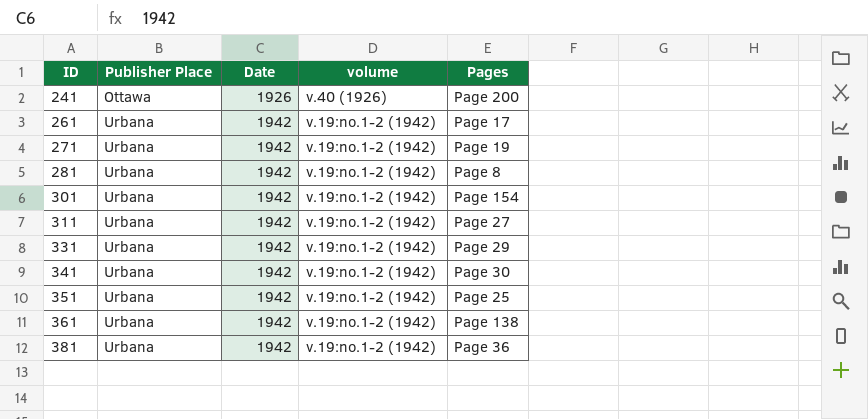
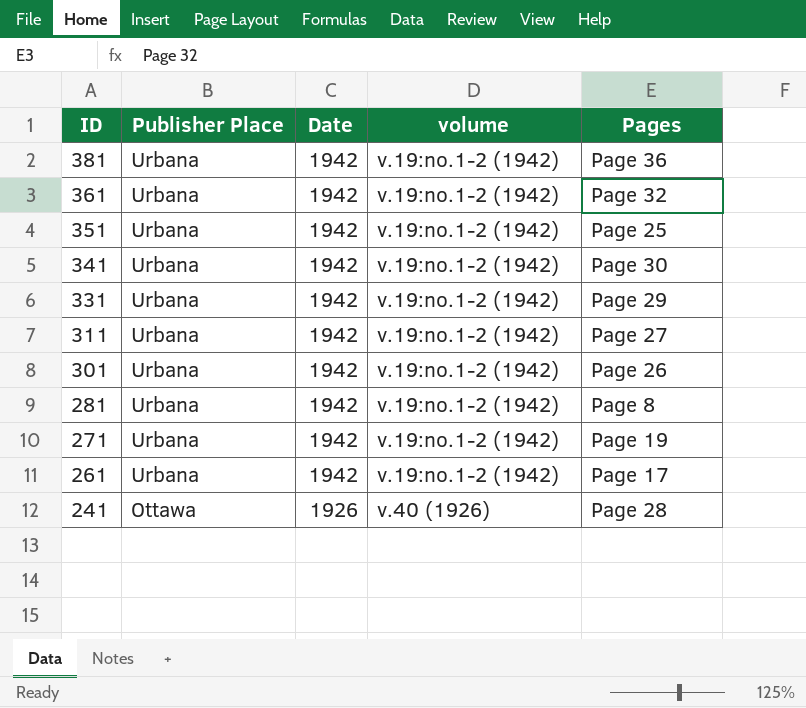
row order: ID ascending -> ID descending
361 | Pages: Page 138 -> Page 32
301 | Pages: Page 154 -> Page 26
241 | Pages: Page 200 -> Page 28

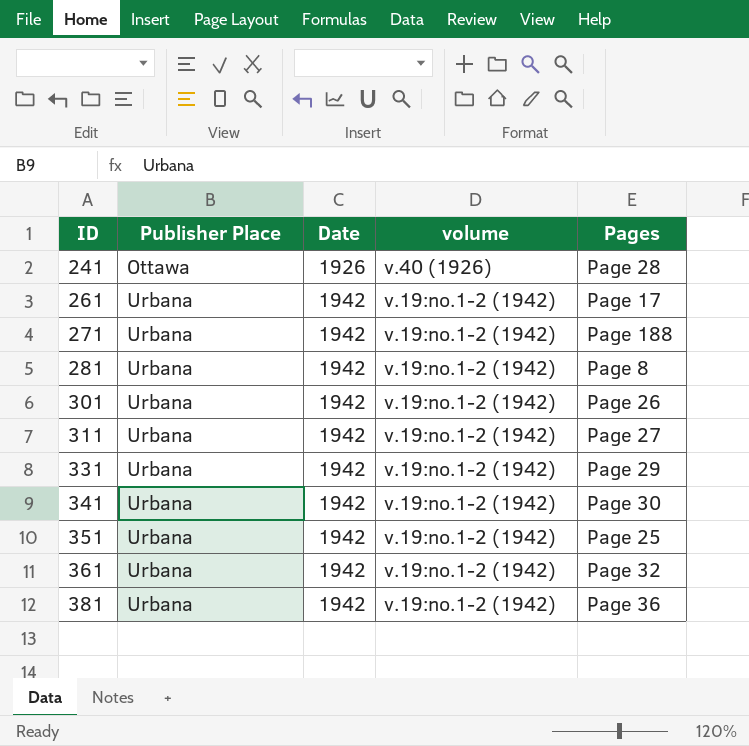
row order: ID descending -> ID ascending
271 | Pages: Page 19 -> Page 188

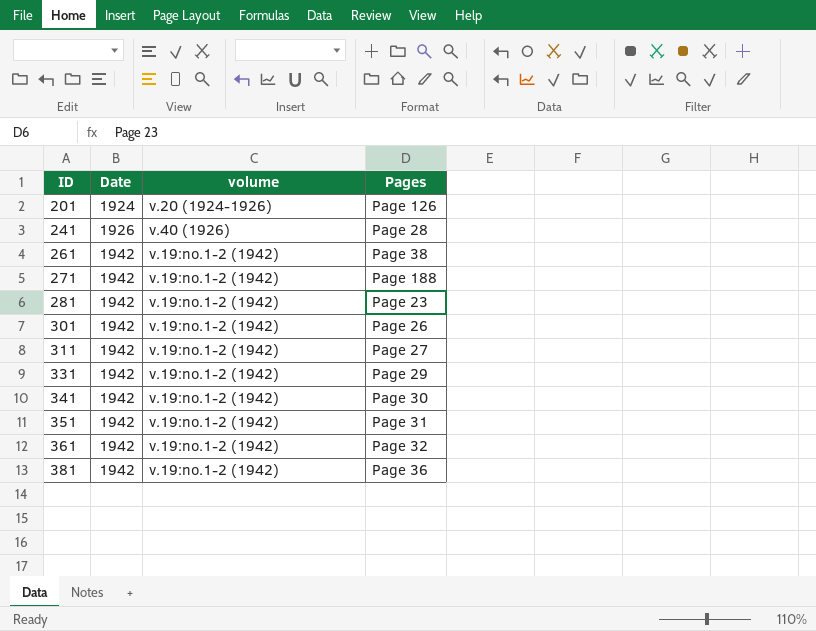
column Publisher Place | position: 2 -> none
row 201: none -> 1924 | v.20 (1924-1926) | Page 126
261 | Pages: Page 17 -> Page 38
281 | Pages: Page 8 -> Page 23
351 | Pages: Page 25 -> Page 31

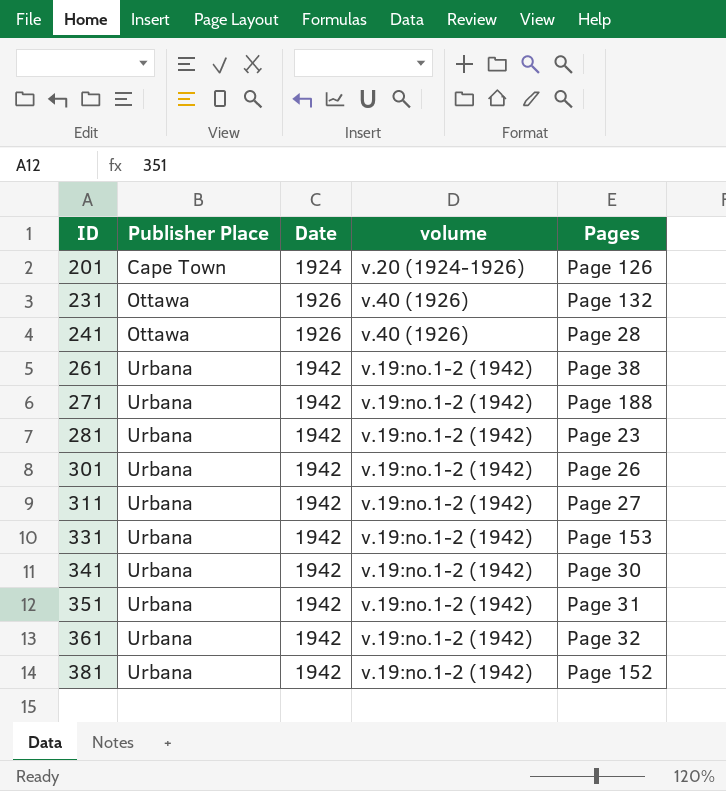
column Publisher Place | position: none -> 2
row 231: none -> Ottawa | 1926 | v.40 (1926) | Page 132
331 | Pages: Page 29 -> Page 153
381 | Pages: Page 36 -> Page 152

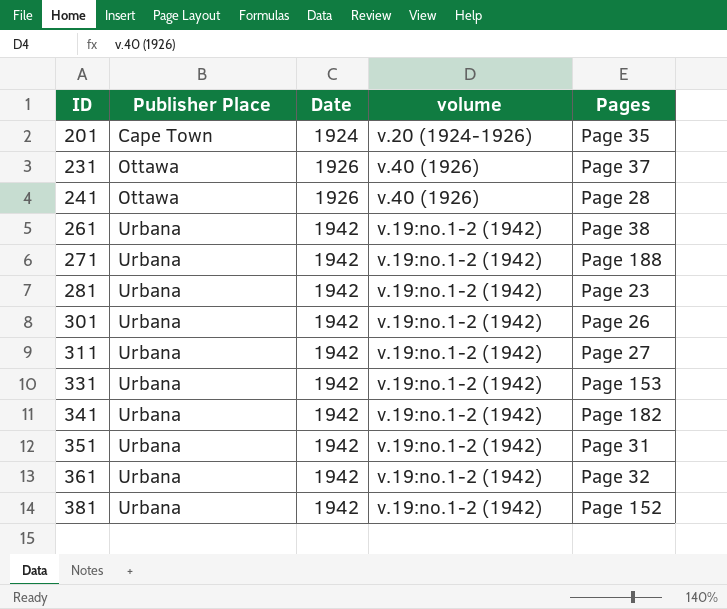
201 | Pages: Page 126 -> Page 35
231 | Pages: Page 132 -> Page 37
341 | Pages: Page 30 -> Page 182

